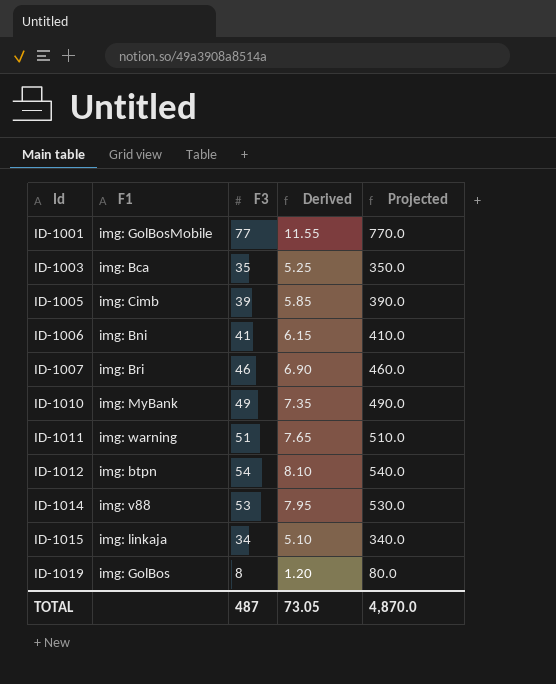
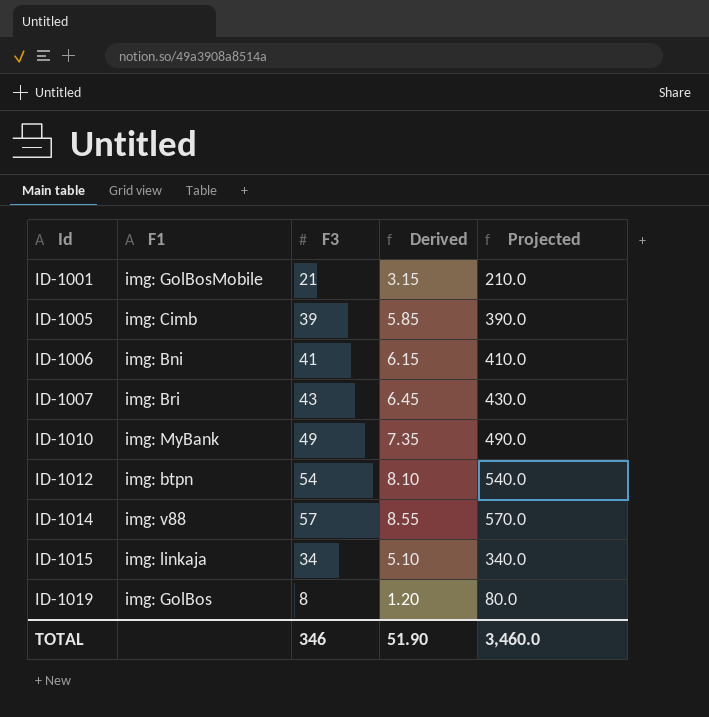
row ID-1003: img: Bca | 35 | 5.25 | 350.0 -> none
row ID-1011: img: warning | 51 | 7.65 | 510.0 -> none
ID-1001 | F3: 77 -> 21
ID-1001 | Derived: 11.55 -> 3.15
ID-1001 | Projected: 770.0 -> 210.0
ID-1007 | F3: 46 -> 43
ID-1007 | Derived: 6.90 -> 6.45
ID-1007 | Projected: 460.0 -> 430.0
ID-1014 | F3: 53 -> 57
ID-1014 | Derived: 7.95 -> 8.55
ID-1014 | Projected: 530.0 -> 570.0
TOTAL | F3: 487 -> 346
TOTAL | Derived: 73.05 -> 51.90
TOTAL | Projected: 4,870.0 -> 3,460.0

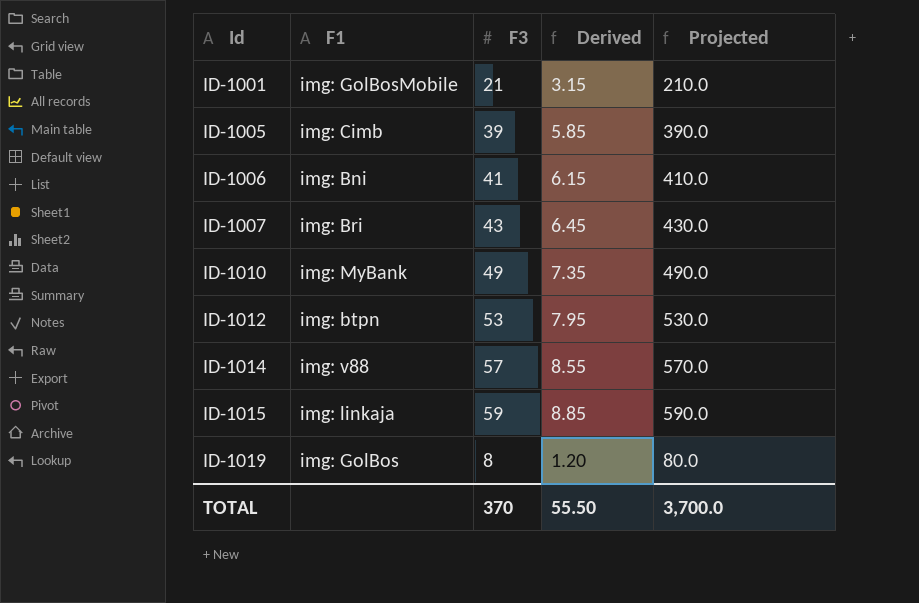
ID-1012 | F3: 54 -> 53
ID-1012 | Derived: 8.10 -> 7.95
ID-1012 | Projected: 540.0 -> 530.0
ID-1015 | F3: 34 -> 59
ID-1015 | Derived: 5.10 -> 8.85
ID-1015 | Projected: 340.0 -> 590.0
TOTAL | F3: 346 -> 370
TOTAL | Derived: 51.90 -> 55.50
TOTAL | Projected: 3,460.0 -> 3,700.0

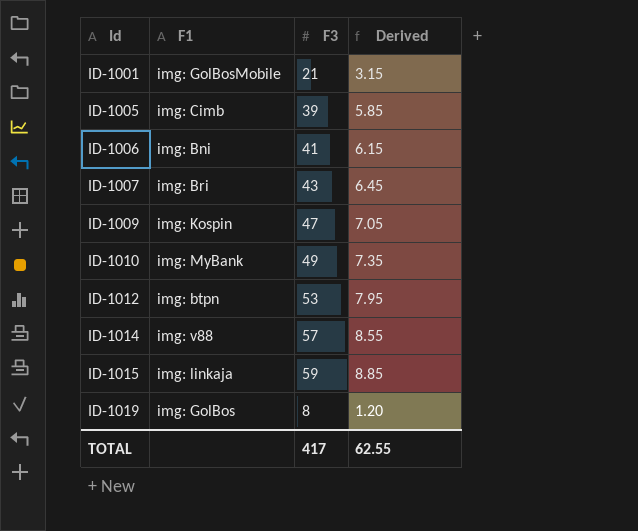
column Projected | formula: [F3] * 10 -> none
row ID-1009: none -> img: Kospin | 47 | 7.05
TOTAL | F3: 370 -> 417
TOTAL | Derived: 55.50 -> 62.55

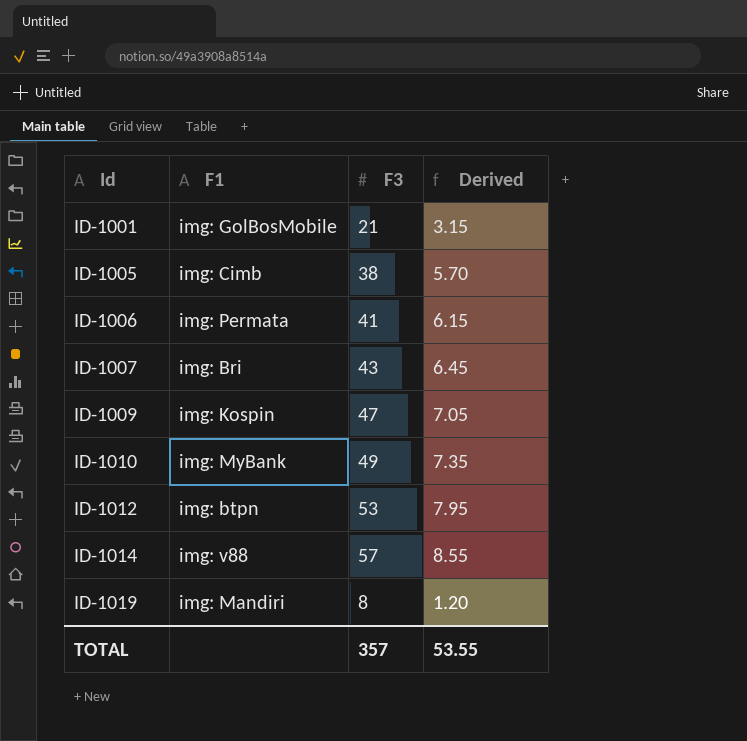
row ID-1015: img: linkaja | 59 | 8.85 -> none
ID-1005 | F3: 39 -> 38
ID-1005 | Derived: 5.85 -> 5.70
ID-1006 | F1: img: Bni -> img: Permata
ID-1019 | F1: img: GolBos -> img: Mandiri
TOTAL | F3: 417 -> 357
TOTAL | Derived: 62.55 -> 53.55

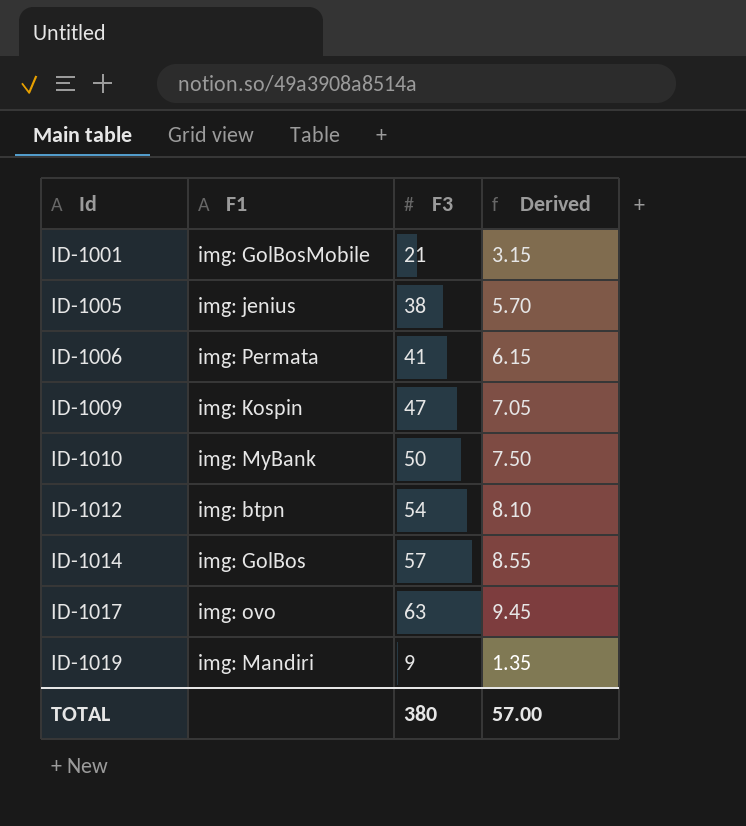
row ID-1007: img: Bri | 43 | 6.45 -> none
ID-1005 | F1: img: Cimb -> img: jenius
ID-1010 | F3: 49 -> 50
ID-1010 | Derived: 7.35 -> 7.50
ID-1012 | F3: 53 -> 54
ID-1012 | Derived: 7.95 -> 8.10
ID-1014 | F1: img: v88 -> img: GolBos
row ID-1017: none -> img: ovo | 63 | 9.45
ID-1019 | F3: 8 -> 9
ID-1019 | Derived: 1.20 -> 1.35
TOTAL | F3: 357 -> 380
TOTAL | Derived: 53.55 -> 57.00

